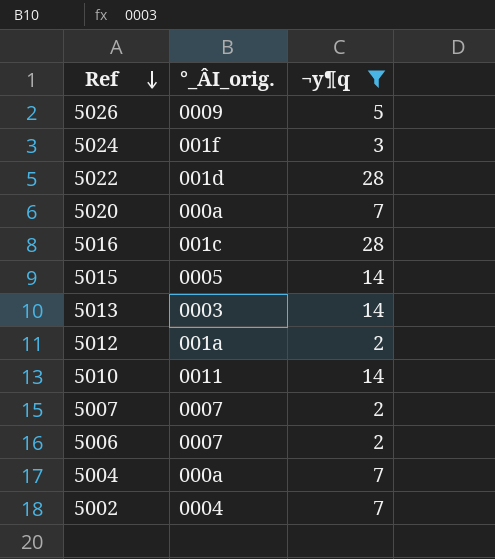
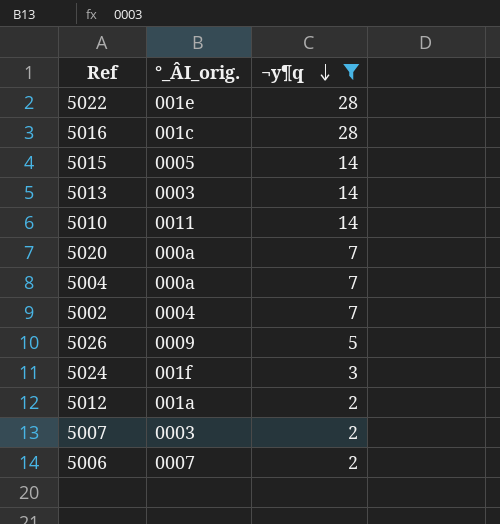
row order: Ref descending -> ¬y¶q descending
5022 | °_ÂI_orig.: 001d -> 001e
5007 | °_ÂI_orig.: 0007 -> 0003

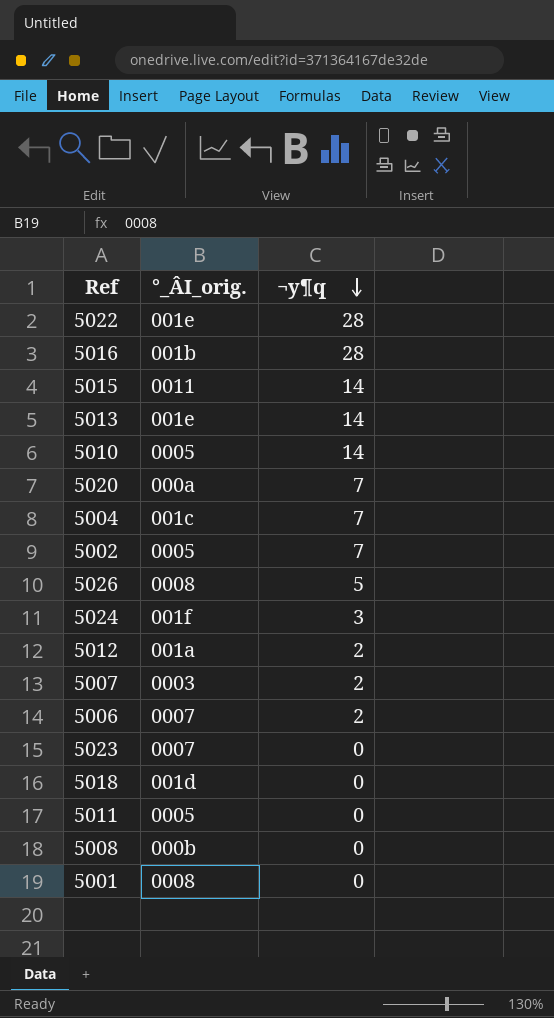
filter: ¬y¶q != 0 -> none
5016 | °_ÂI_orig.: 001c -> 001b
5015 | °_ÂI_orig.: 0005 -> 0011
5013 | °_ÂI_orig.: 0003 -> 001e
5010 | °_ÂI_orig.: 0011 -> 0005
5004 | °_ÂI_orig.: 000a -> 001c
5002 | °_ÂI_orig.: 0004 -> 0005
5026 | °_ÂI_orig.: 0009 -> 0008

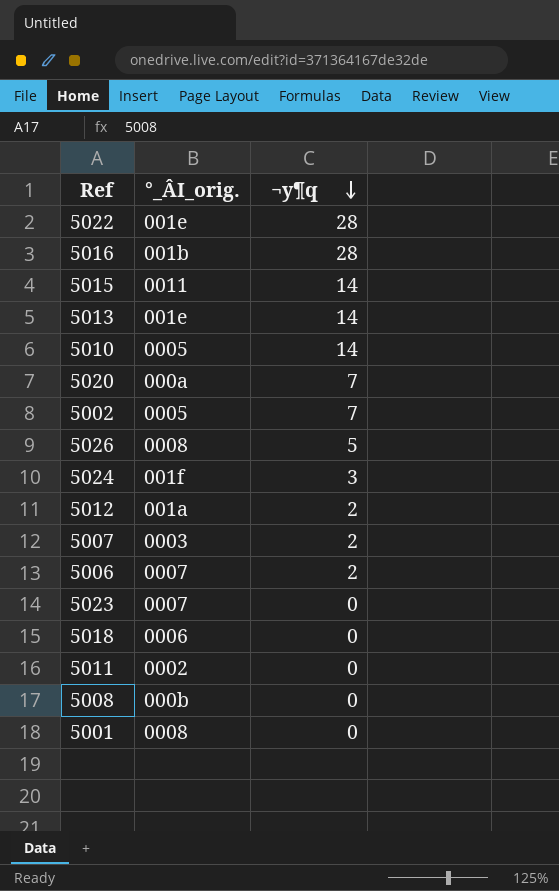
row 5004: 001c | 7 -> none
5018 | °_ÂI_orig.: 001d -> 0006
5011 | °_ÂI_orig.: 0005 -> 0002

